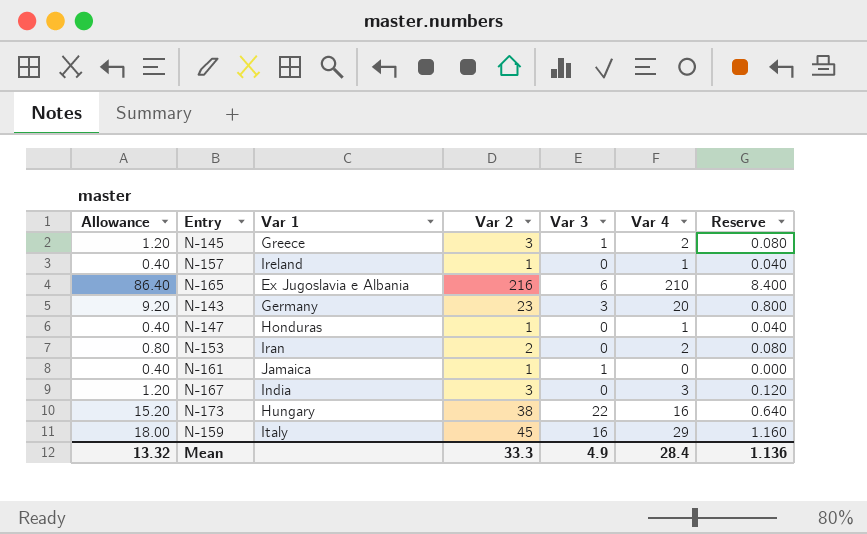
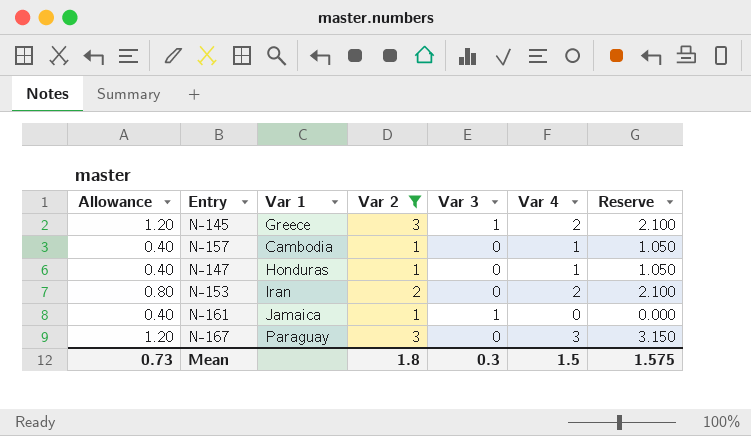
filter: none -> Var 2 <= 3
column Reserve | formula: [Var 4] * 0.04 -> [Var 4] * 1.05
N-157 | Var 1: Ireland -> Cambodia
N-167 | Var 1: India -> Paraguay
Mean | Allowance: 13.32 -> 0.73
Mean | Var 2: 33.3 -> 1.8
Mean | Var 3: 4.9 -> 0.3
Mean | Var 4: 28.4 -> 1.5
Mean | Reserve: 1.136 -> 1.575

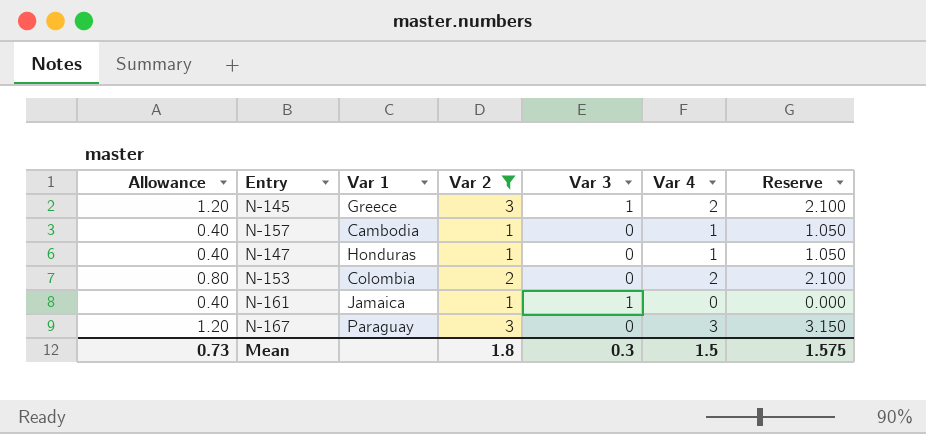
N-153 | Var 1: Iran -> Colombia

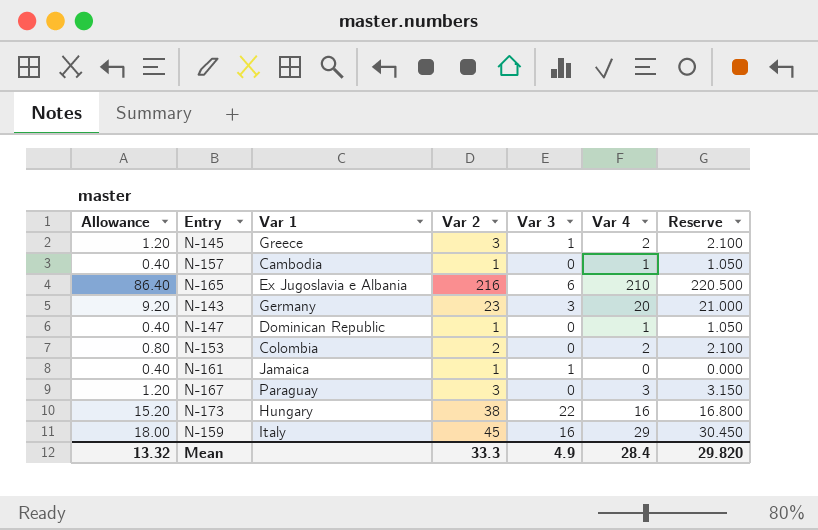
filter: Var 2 <= 3 -> none
N-147 | Var 1: Honduras -> Dominican Republic
Mean | Allowance: 0.73 -> 13.32
Mean | Var 2: 1.8 -> 33.3
Mean | Var 3: 0.3 -> 4.9
Mean | Var 4: 1.5 -> 28.4
Mean | Reserve: 1.575 -> 29.820

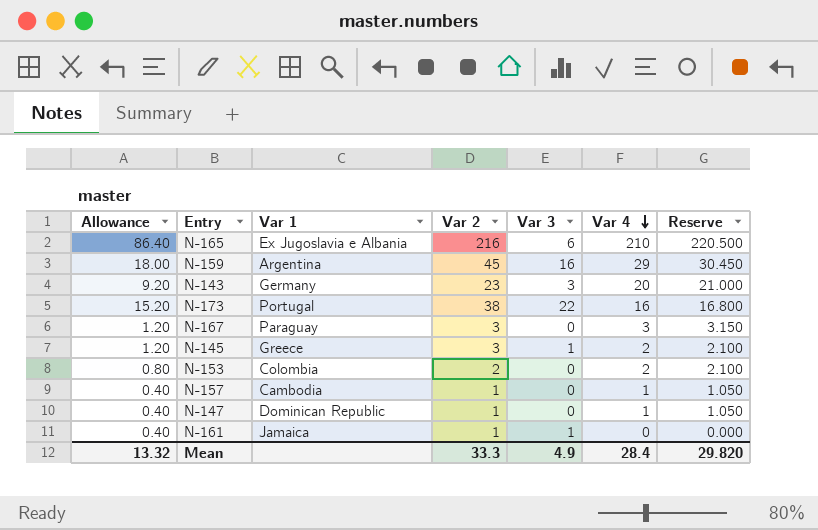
row order: none -> Var 4 descending
N-159 | Var 1: Italy -> Argentina
N-173 | Var 1: Hungary -> Portugal

